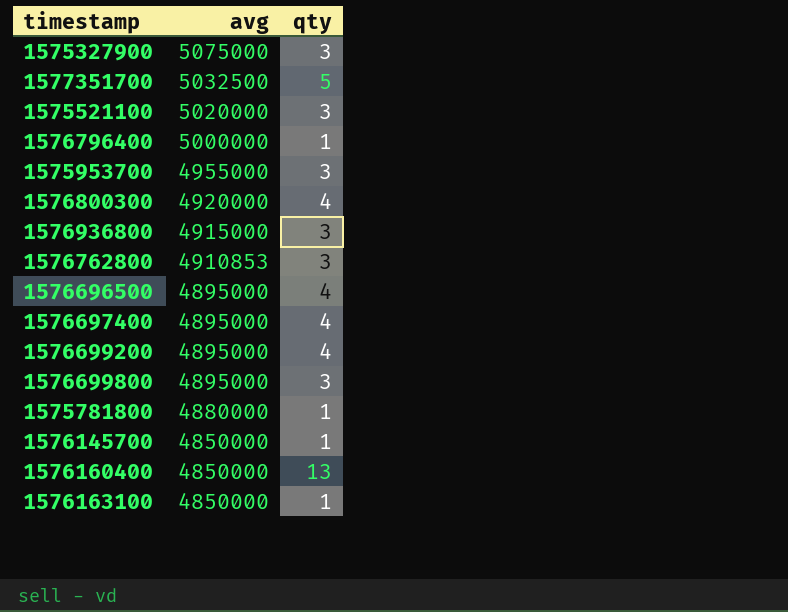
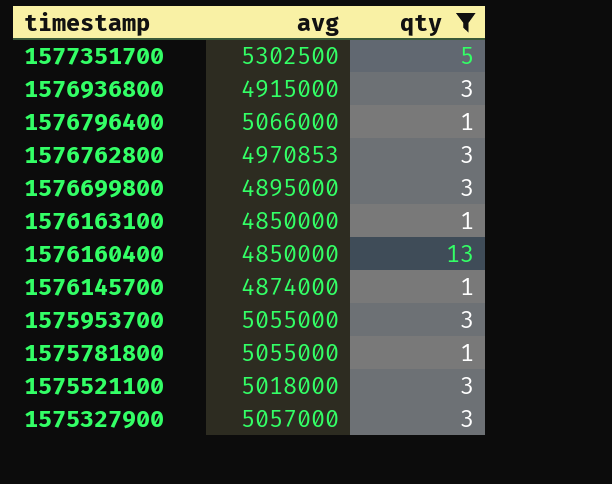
filter: none -> qty != 4
row order: avg descending -> timestamp descending
1577351700 | avg: 5032500 -> 5302500
1576796400 | avg: 5000000 -> 5066000
1576762800 | avg: 4910853 -> 4970853
1576145700 | avg: 4850000 -> 4874000
1575953700 | avg: 4955000 -> 5055000
1575781800 | avg: 4880000 -> 5055000
1575521100 | avg: 5020000 -> 5018000
1575327900 | avg: 5075000 -> 5057000

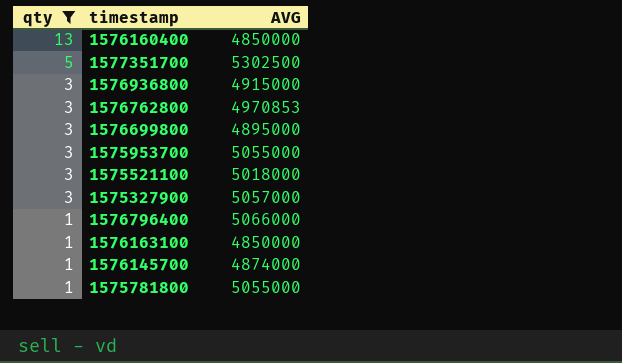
row order: timestamp descending -> qty descending
column qty | position: 3 -> 1
column name: avg -> AVG

